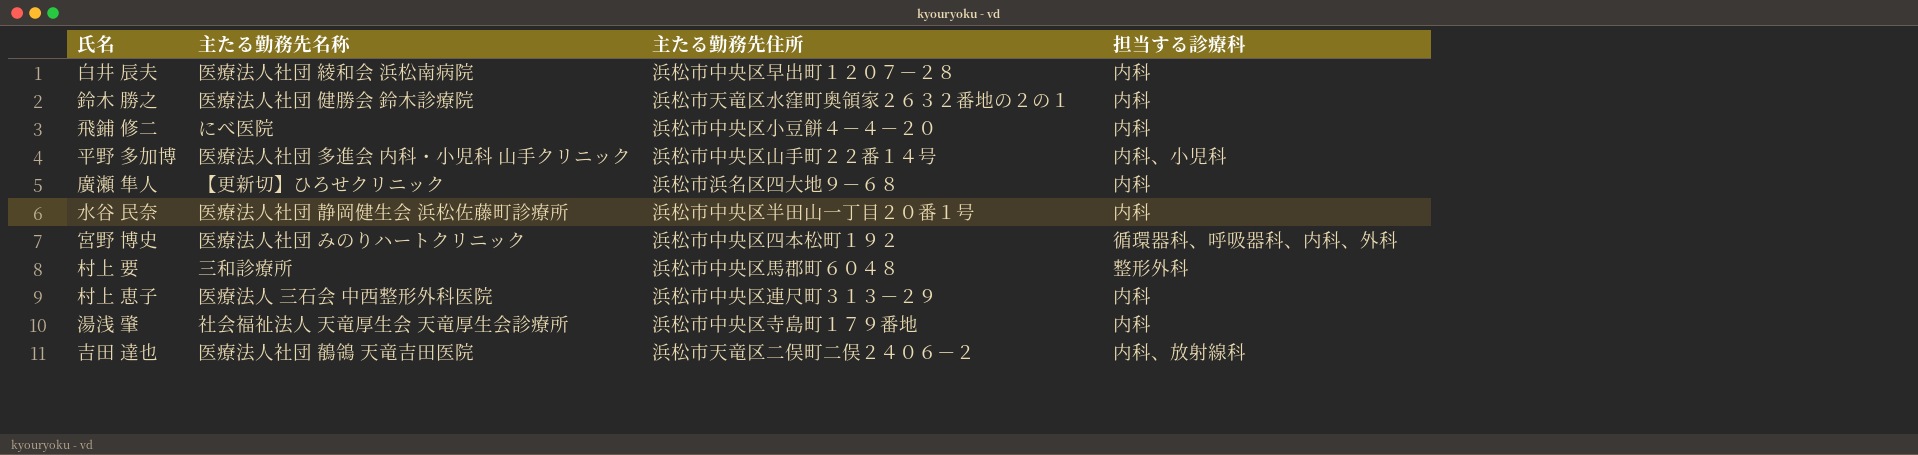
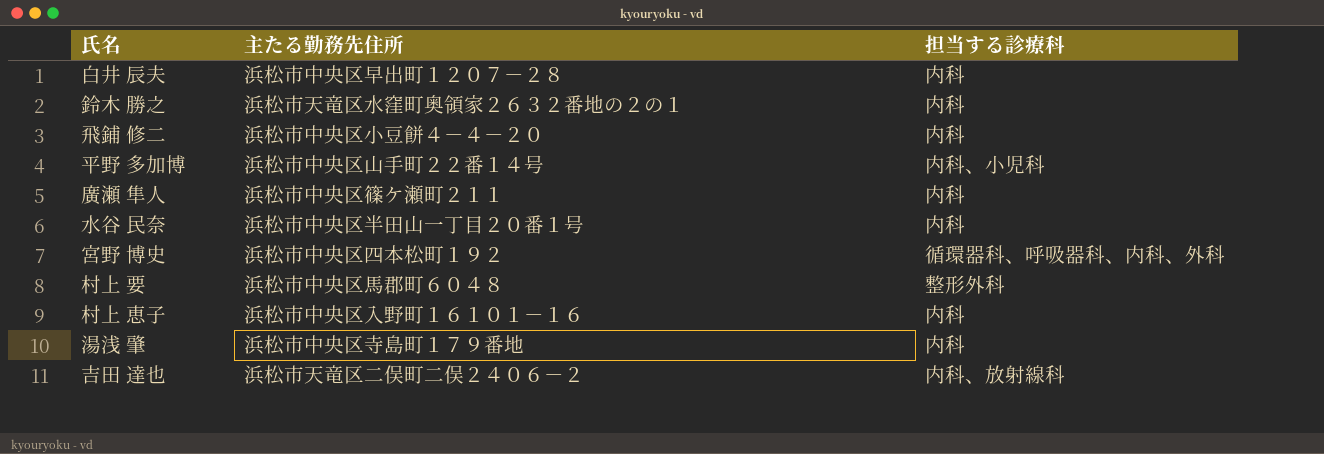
column 主たる勤務先名称 | position: 2 -> none
廣瀬 隼人 | 主たる勤務先住所: 浜松市浜名区四大地９－６８ -> 浜松市中央区篠ケ瀬町２１１
村上 恵子 | 主たる勤務先住所: 浜松市中央区連尺町３１３－２９ -> 浜松市中央区入野町１６１０１－１６

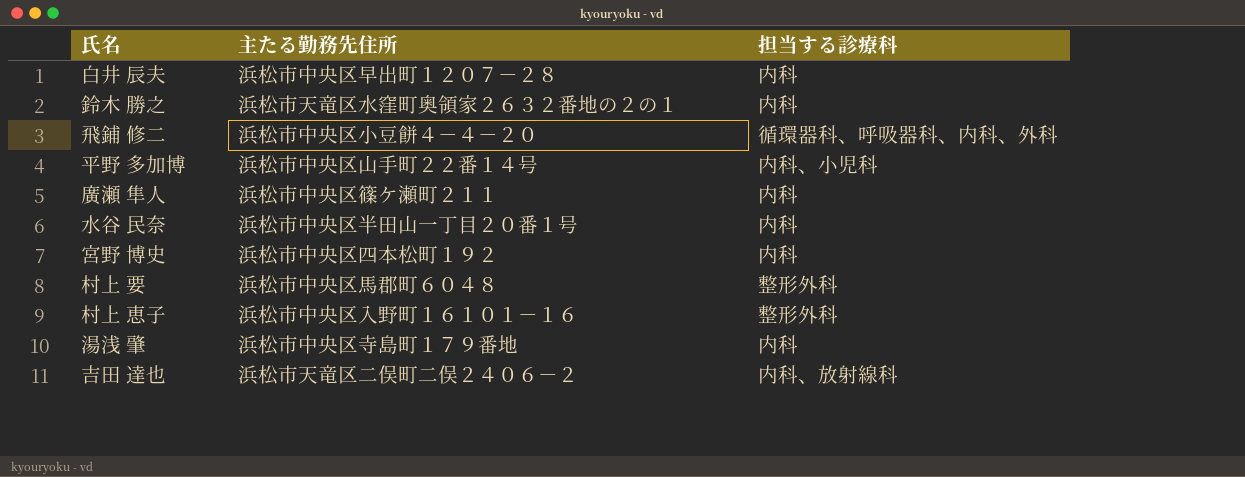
飛鋪 修二 | 担当する診療科: 内科 -> 循環器科、呼吸器科、内科、外科
宮野 博史 | 担当する診療科: 循環器科、呼吸器科、内科、外科 -> 内科
村上 恵子 | 担当する診療科: 内科 -> 整形外科

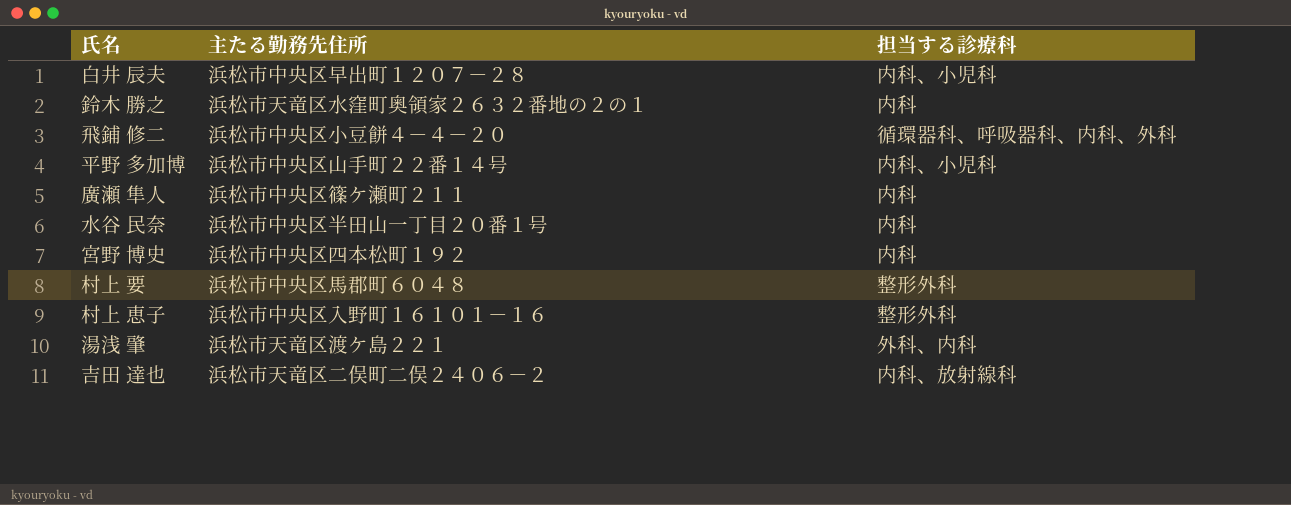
白井 辰夫 | 担当する診療科: 内科 -> 内科、小児科
湯浅 肇 | 主たる勤務先住所: 浜松市中央区寺島町１７９番地 -> 浜松市天竜区渡ケ島２２１
湯浅 肇 | 担当する診療科: 内科 -> 外科、内科

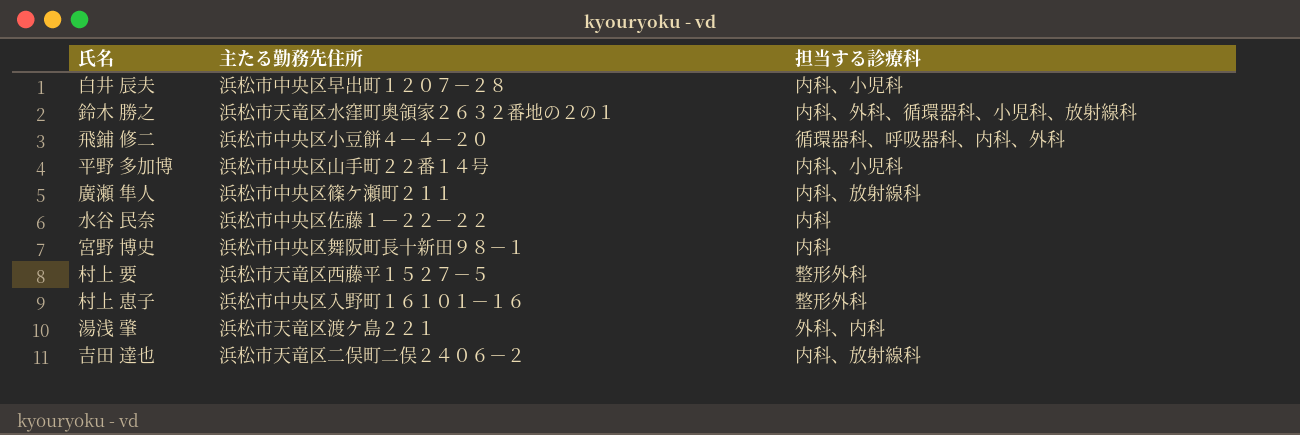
鈴木 勝之 | 担当する診療科: 内科 -> 内科、外科、循環器科、小児科、放射線科
廣瀬 隼人 | 担当する診療科: 内科 -> 内科、放射線科
水谷 民奈 | 主たる勤務先住所: 浜松市中央区半田山一丁目２０番１号 -> 浜松市中央区佐藤１－２２－２２
宮野 博史 | 主たる勤務先住所: 浜松市中央区四本松町１９２ -> 浜松市中央区舞阪町長十新田９８－１
村上 要 | 主たる勤務先住所: 浜松市中央区馬郡町６０４８ -> 浜松市天竜区西藤平１５２７－５

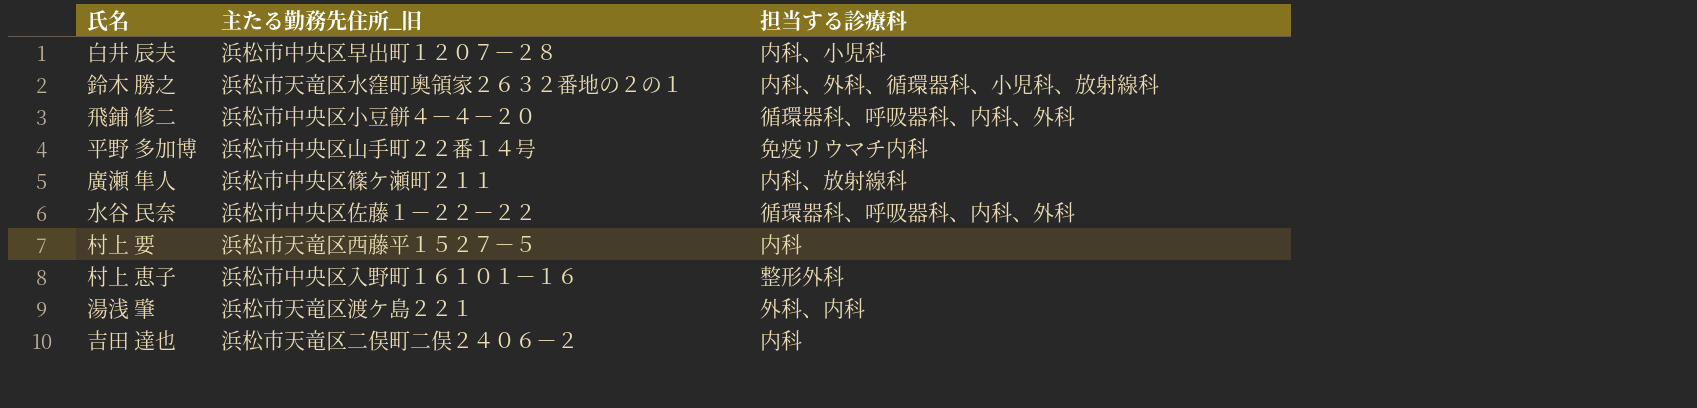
column name: 主たる勤務先住所 -> 主たる勤務先住所_旧
row 宮野 博史: 浜松市中央区舞阪町長十新田９８－１ | 内科 -> none
平野 多加博 | 担当する診療科: 内科、小児科 -> 免疫リウマチ内科
水谷 民奈 | 担当する診療科: 内科 -> 循環器科、呼吸器科、内科、外科
村上 要 | 担当する診療科: 整形外科 -> 内科
吉田 達也 | 担当する診療科: 内科、放射線科 -> 内科

